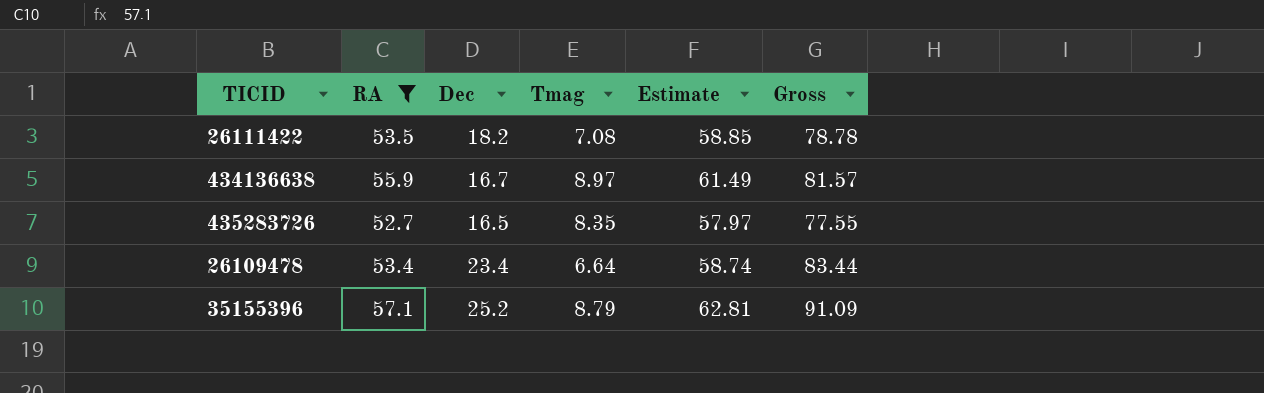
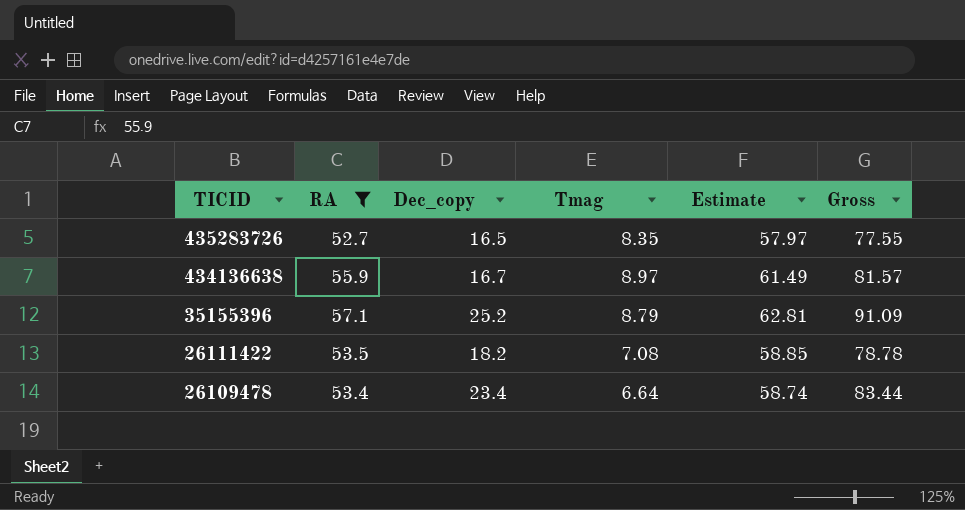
row order: none -> TICID descending
column name: Dec -> Dec_copy

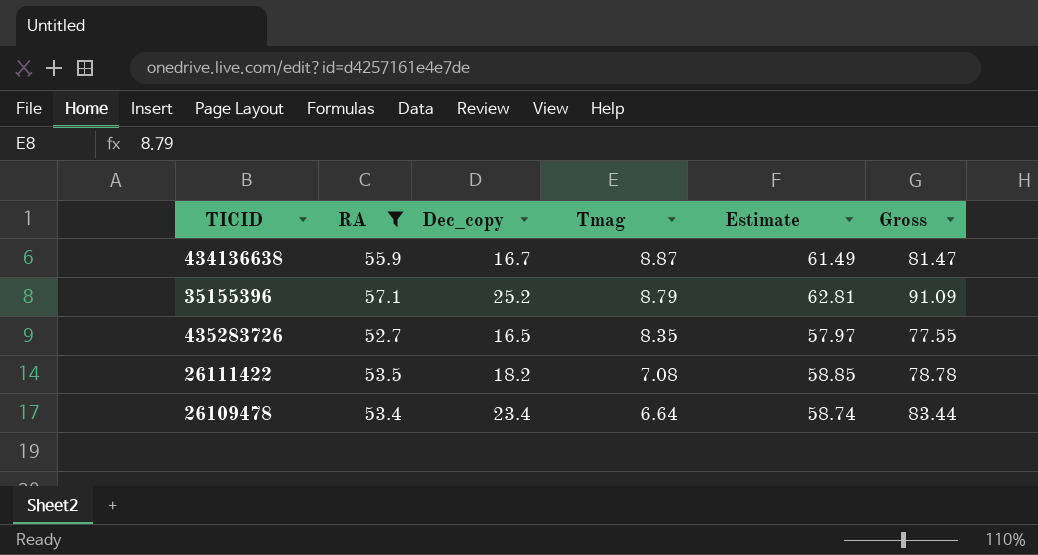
row order: TICID descending -> Tmag descending
434136638 | Tmag: 8.97 -> 8.87
434136638 | Gross: 81.57 -> 81.47

